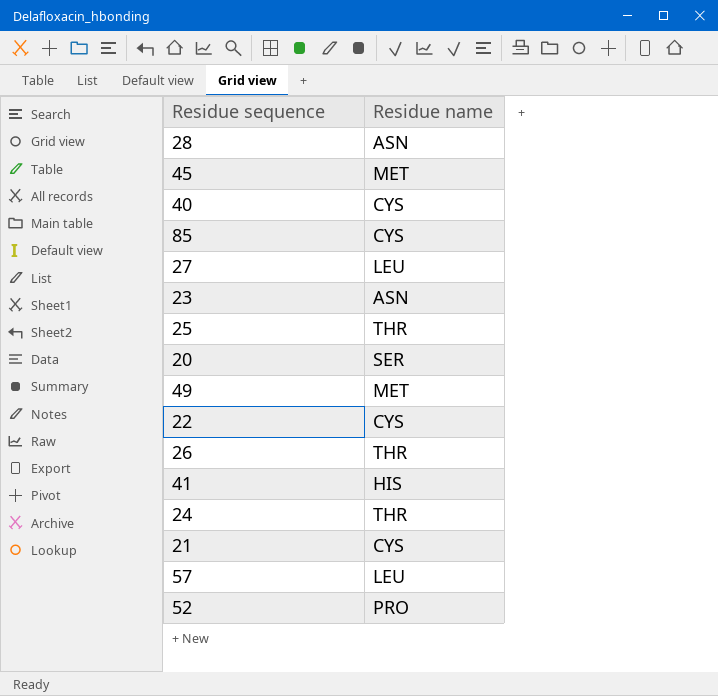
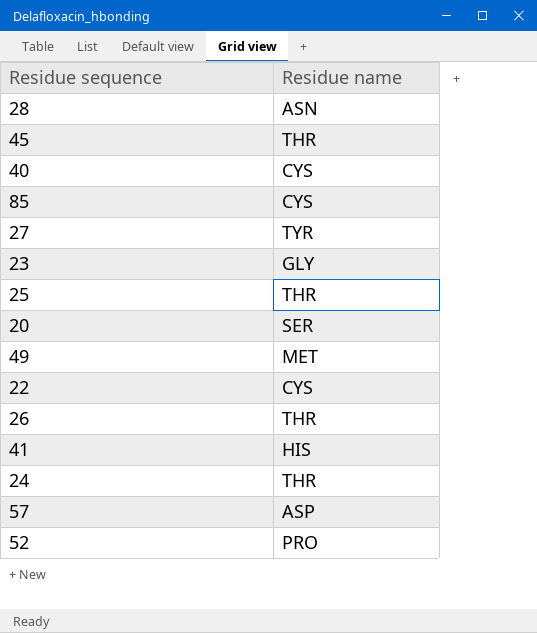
row 21: CYS -> none
45 | Residue name: MET -> THR
27 | Residue name: LEU -> TYR
23 | Residue name: ASN -> GLY
57 | Residue name: LEU -> ASP

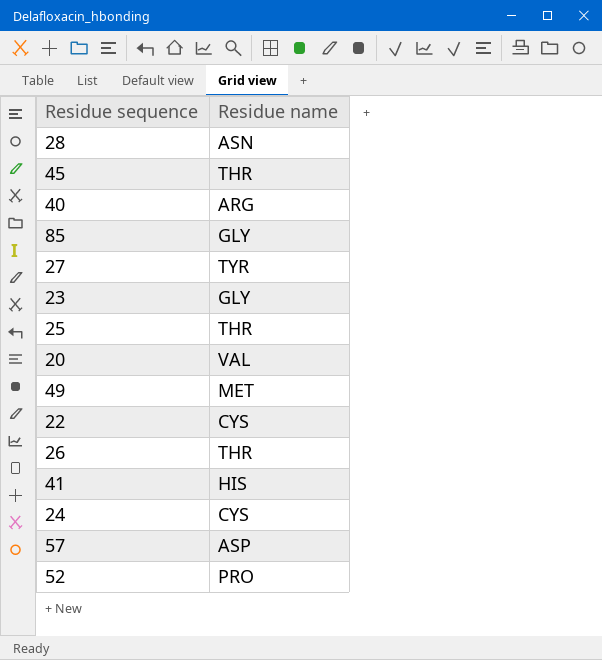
40 | Residue name: CYS -> ARG
85 | Residue name: CYS -> GLY
20 | Residue name: SER -> VAL
24 | Residue name: THR -> CYS

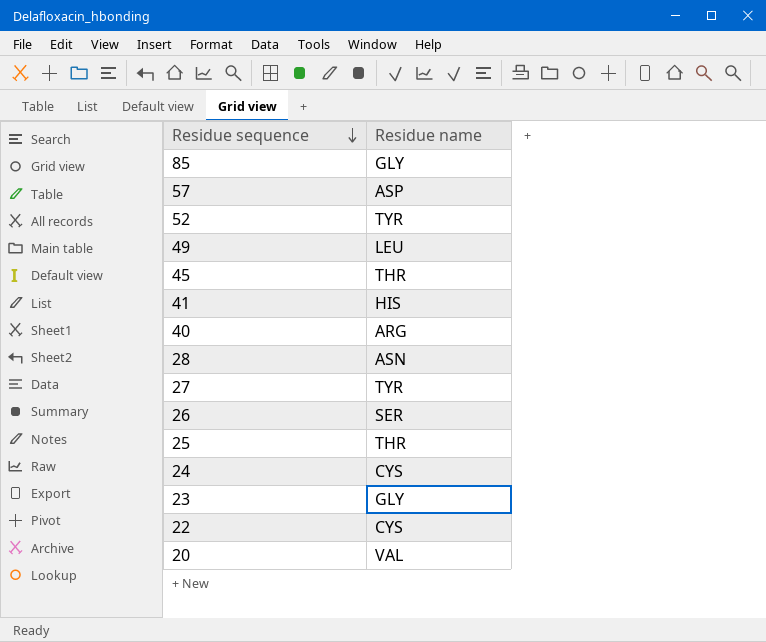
row order: none -> Residue sequence descending
52 | Residue name: PRO -> TYR
49 | Residue name: MET -> LEU
26 | Residue name: THR -> SER

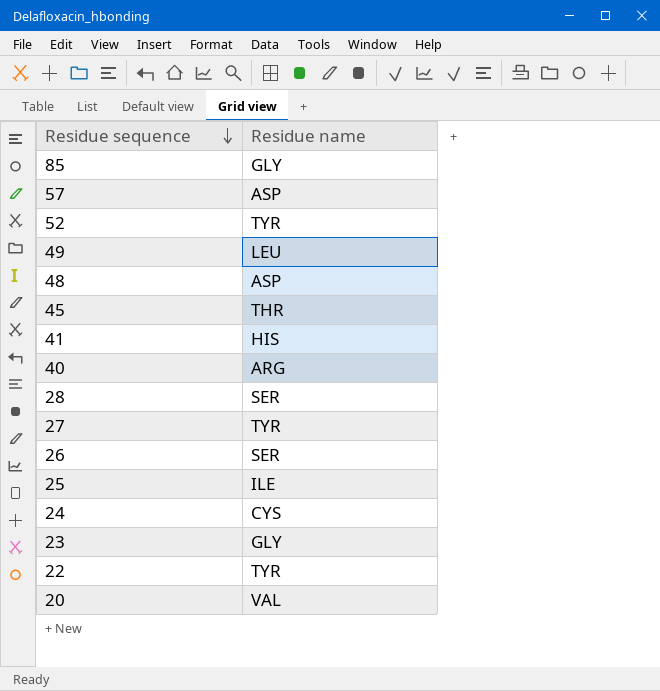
row 48: none -> ASP
28 | Residue name: ASN -> SER
25 | Residue name: THR -> ILE
22 | Residue name: CYS -> TYR

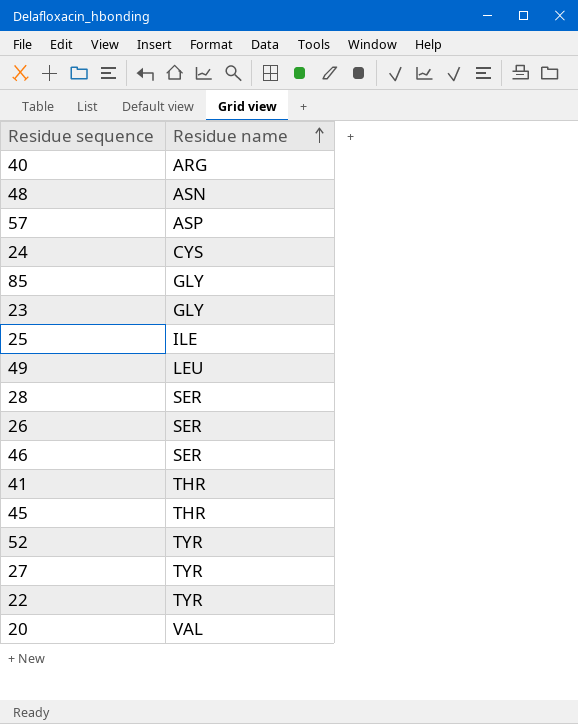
row order: Residue sequence descending -> Residue name ascending
48 | Residue name: ASP -> ASN
row 46: none -> SER
41 | Residue name: HIS -> THR

